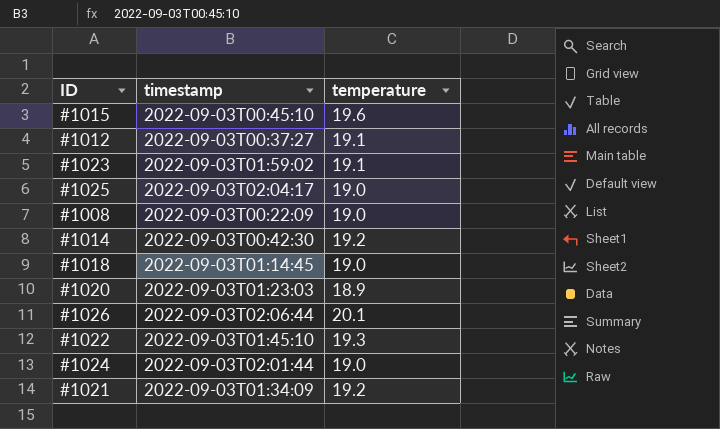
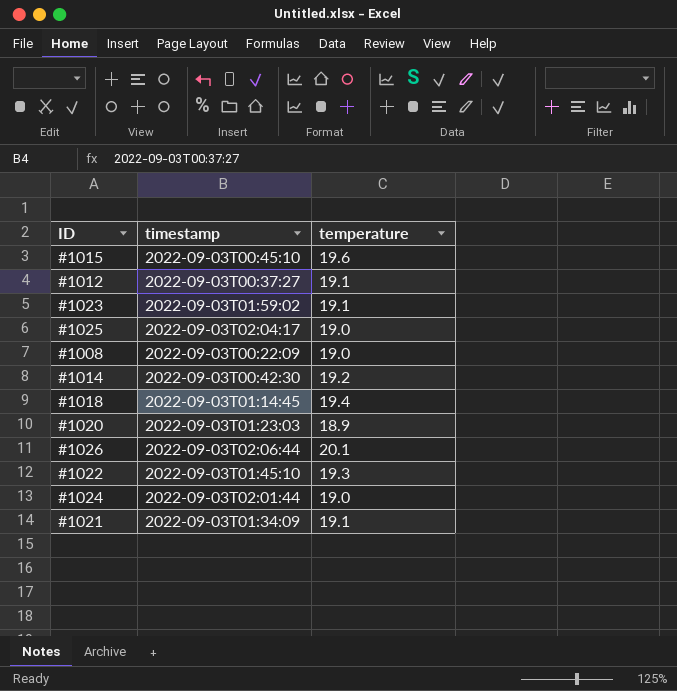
#1018 | temperature: 19.0 -> 19.4
#1021 | temperature: 19.2 -> 19.1

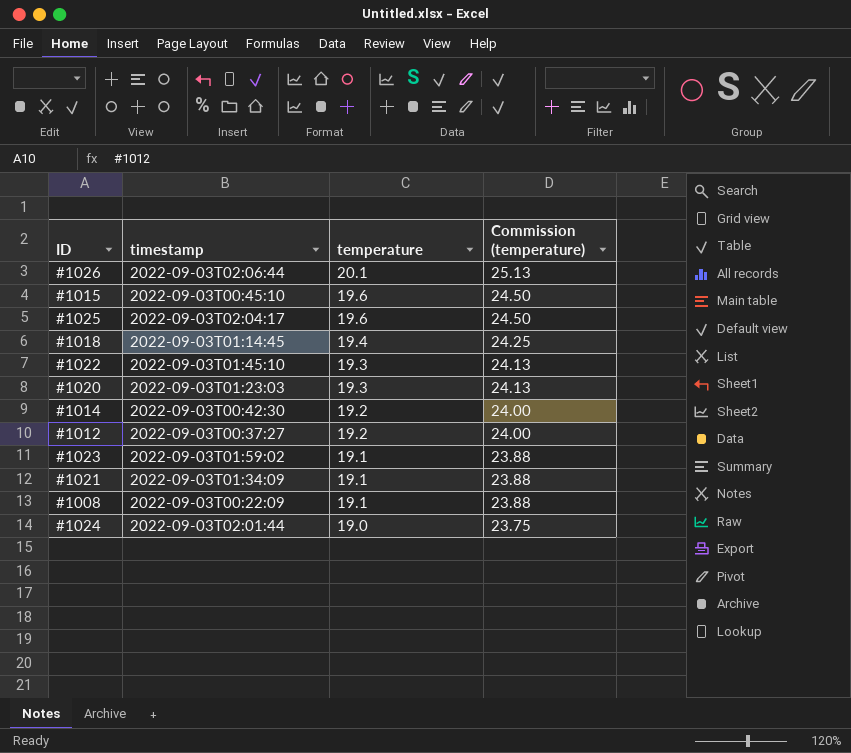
row order: none -> temperature descending
column Commission (temperature) | formula: none -> [temperature] * 1.25
#1025 | temperature: 19.0 -> 19.6
#1020 | temperature: 18.9 -> 19.3
#1012 | temperature: 19.1 -> 19.2
#1008 | temperature: 19.0 -> 19.1

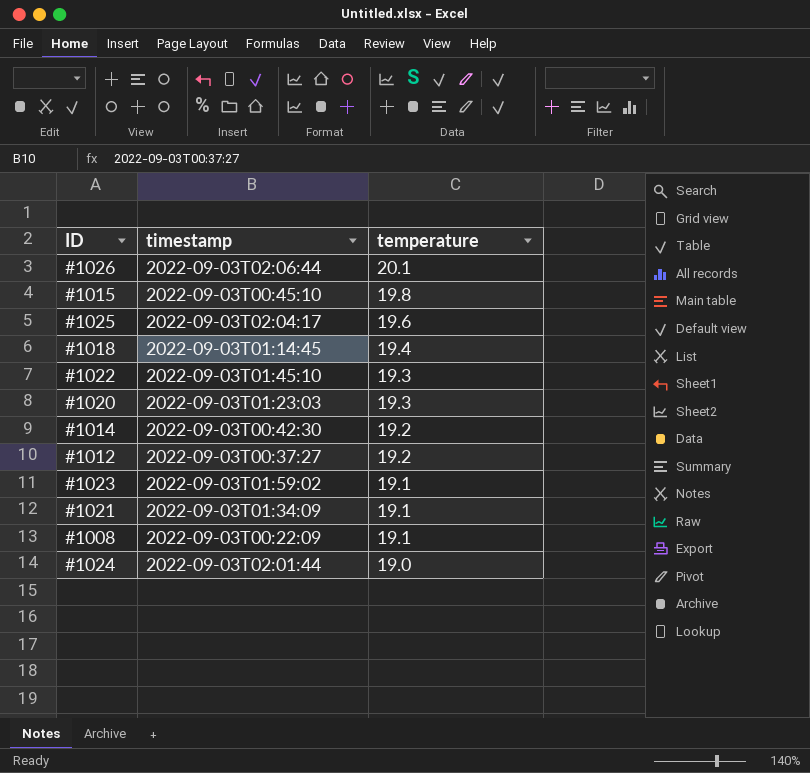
column Commission (temperature) | formula: [temperature] * 1.25 -> none
#1015 | temperature: 19.6 -> 19.8

